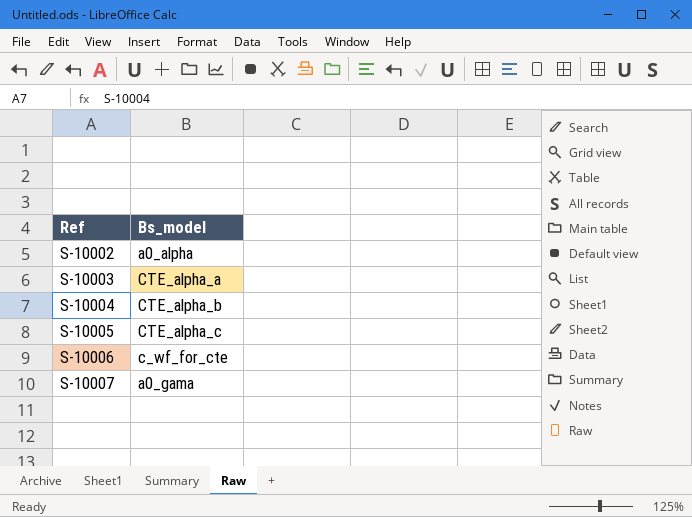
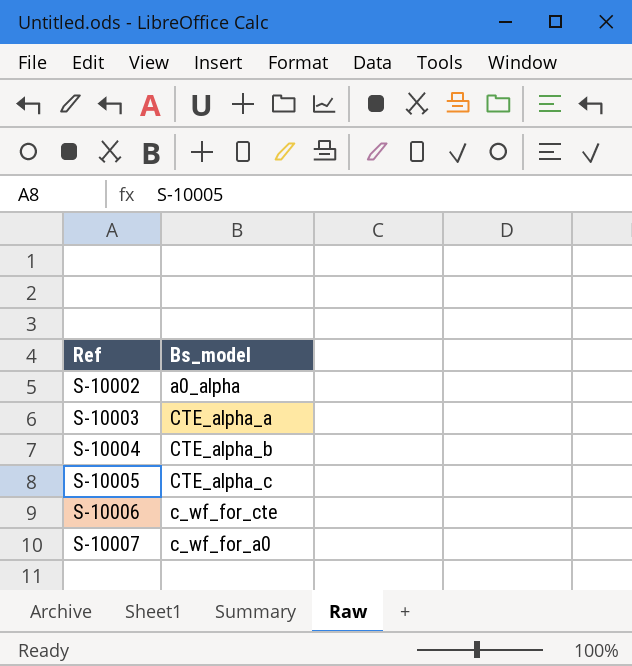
S-10007 | Bs_model: a0_gama -> c_wf_for_a0

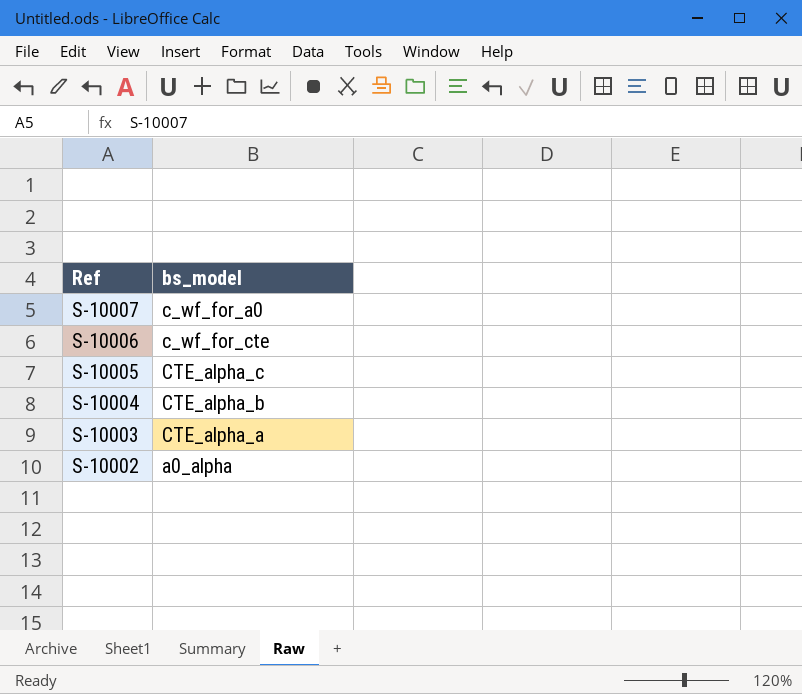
row order: Ref ascending -> Ref descending
column name: Bs_model -> bs_model

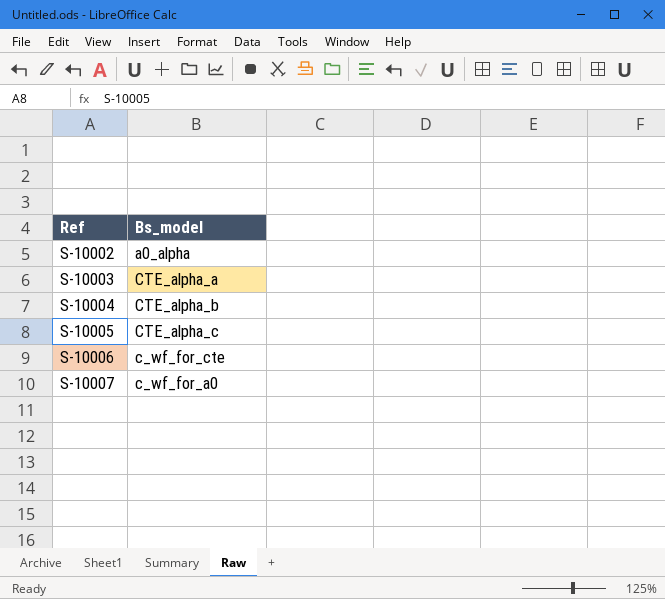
row order: Ref descending -> Ref ascending
column name: bs_model -> Bs_model

